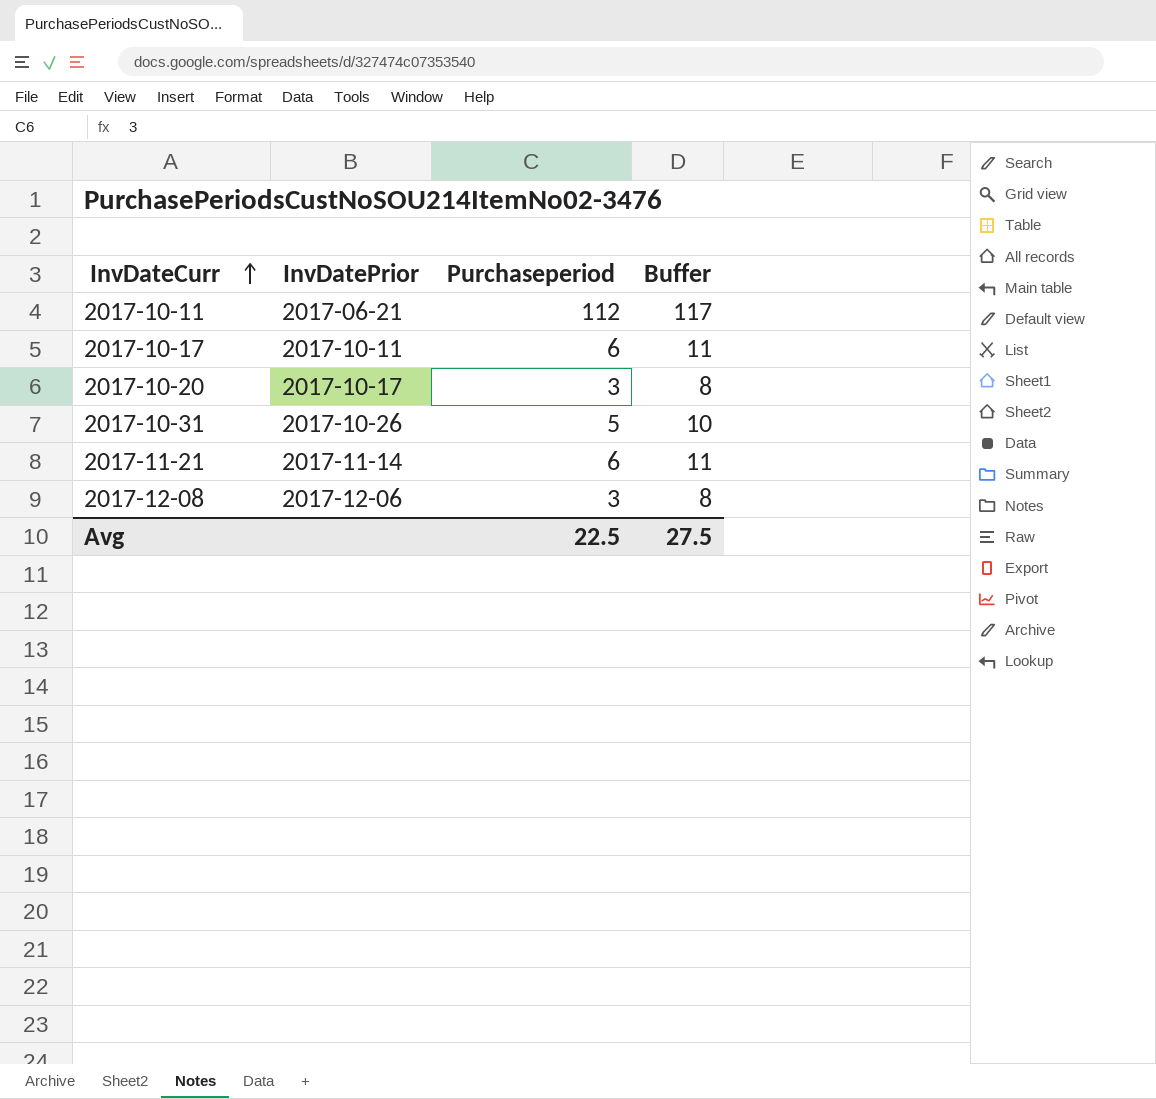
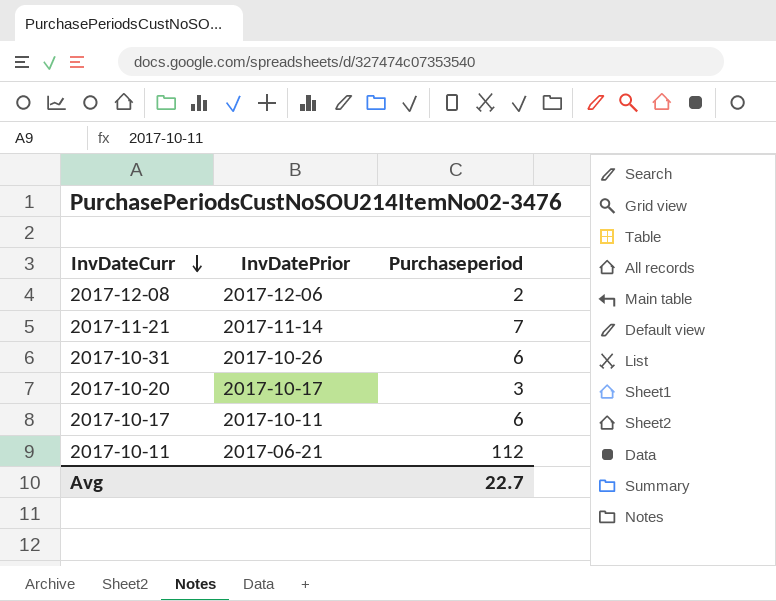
row order: InvDateCurr ascending -> InvDateCurr descending
column Buffer | formula: [Purchaseperiod] + 5 -> none
2017-12-08 | Purchaseperiod: 3 -> 2
2017-11-21 | Purchaseperiod: 6 -> 7
2017-10-31 | Purchaseperiod: 5 -> 6
Avg | Purchaseperiod: 22.5 -> 22.7

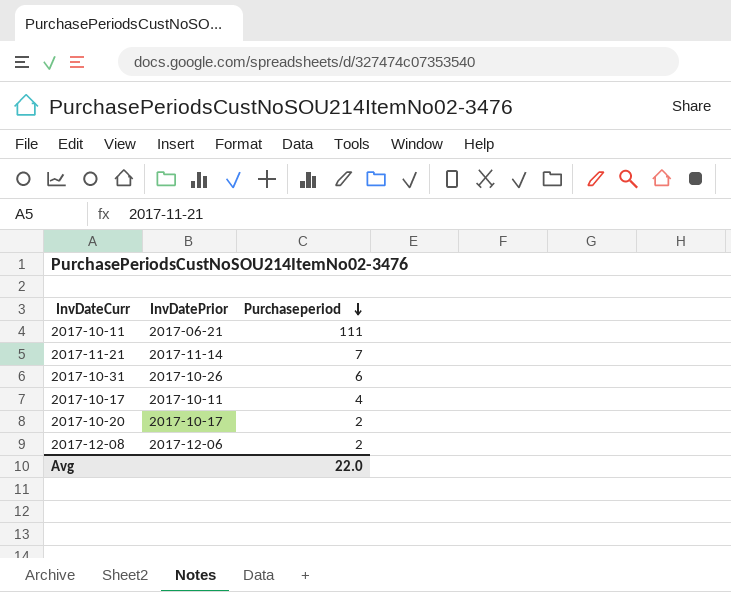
row order: InvDateCurr descending -> Purchaseperiod descending
2017-10-11 | Purchaseperiod: 112 -> 111
2017-10-17 | Purchaseperiod: 6 -> 4
2017-10-20 | Purchaseperiod: 3 -> 2
Avg | Purchaseperiod: 22.7 -> 22.0

